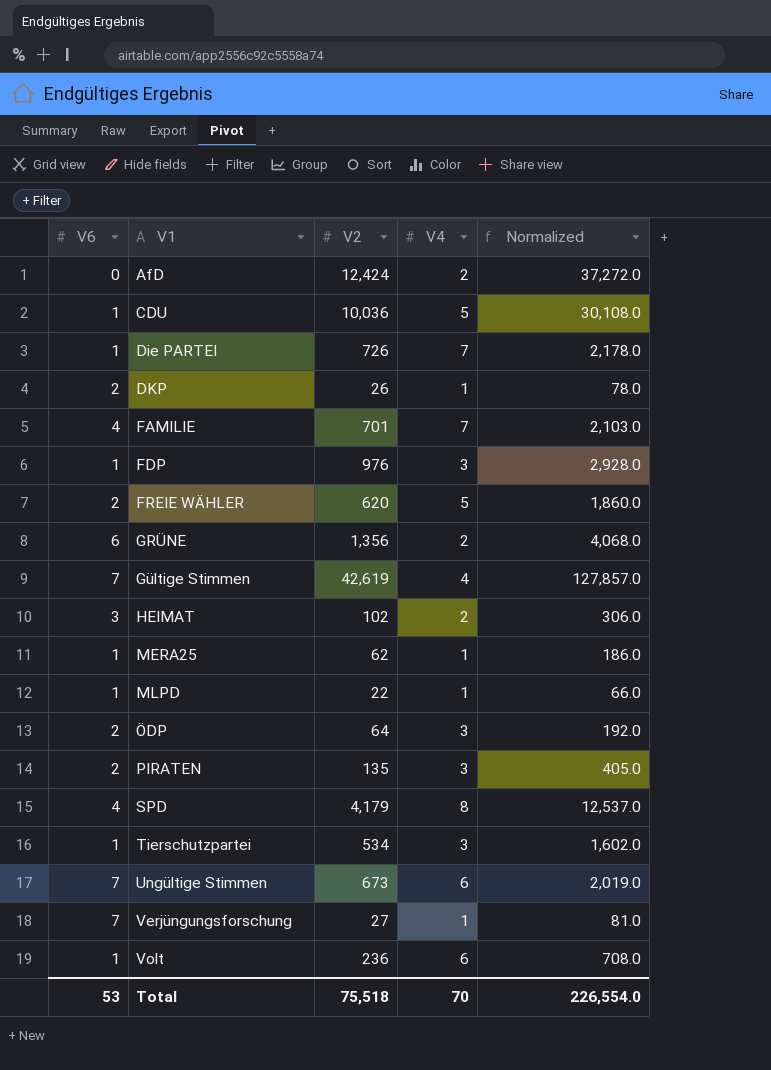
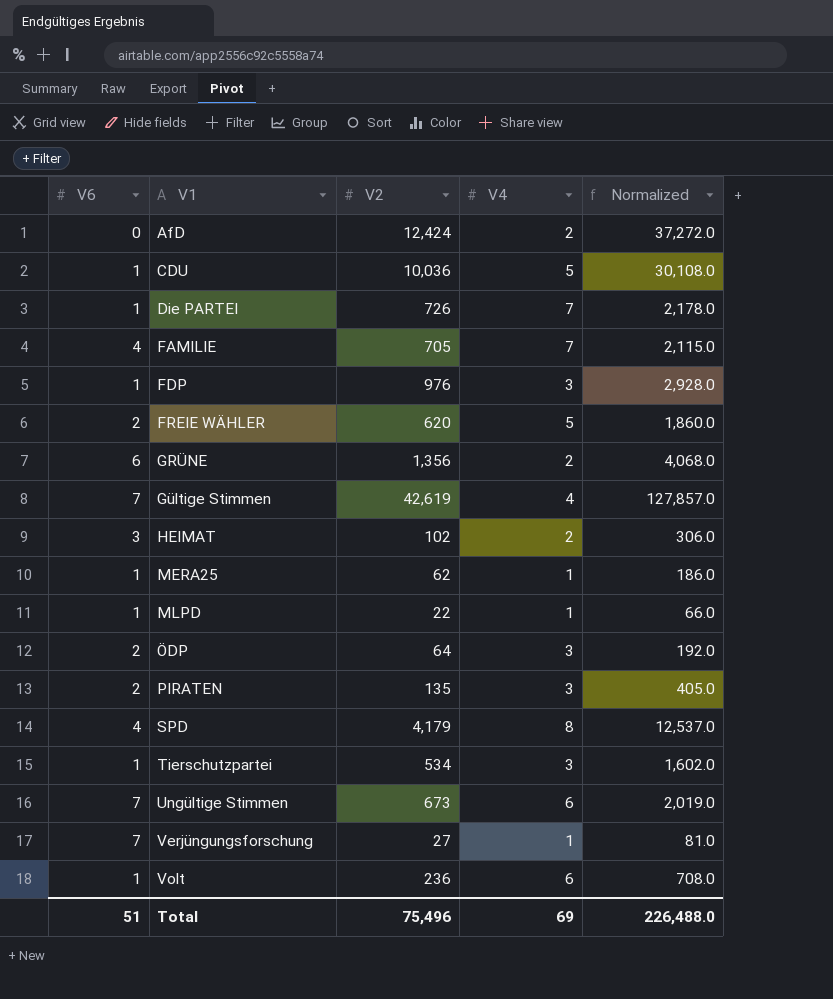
row DKP: 2 | 26 | 1 | 78.0 -> none
FAMILIE | V2: 701 -> 705
FAMILIE | Normalized: 2,103.0 -> 2,115.0
Total | V6: 53 -> 51
Total | V2: 75,518 -> 75,496
Total | V4: 70 -> 69
Total | Normalized: 226,554.0 -> 226,488.0

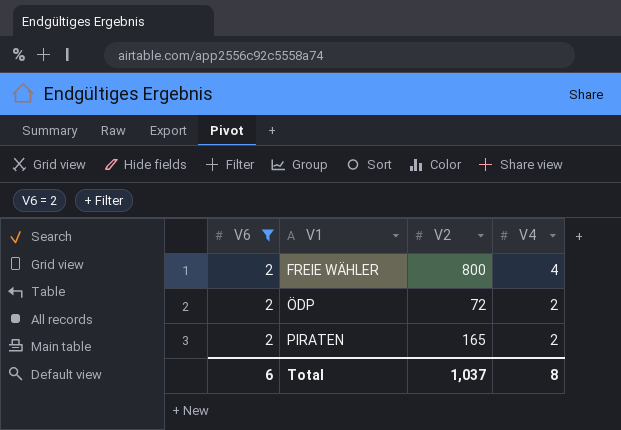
filter: none -> V6 = 2
column Normalized | formula: [V2] * 3 -> none
FREIE WÄHLER | V2: 620 -> 800
FREIE WÄHLER | V4: 5 -> 4
ÖDP | V2: 64 -> 72
ÖDP | V4: 3 -> 2
PIRATEN | V2: 135 -> 165
PIRATEN | V4: 3 -> 2
Total | V6: 51 -> 6
Total | V2: 75,496 -> 1,037
Total | V4: 69 -> 8

